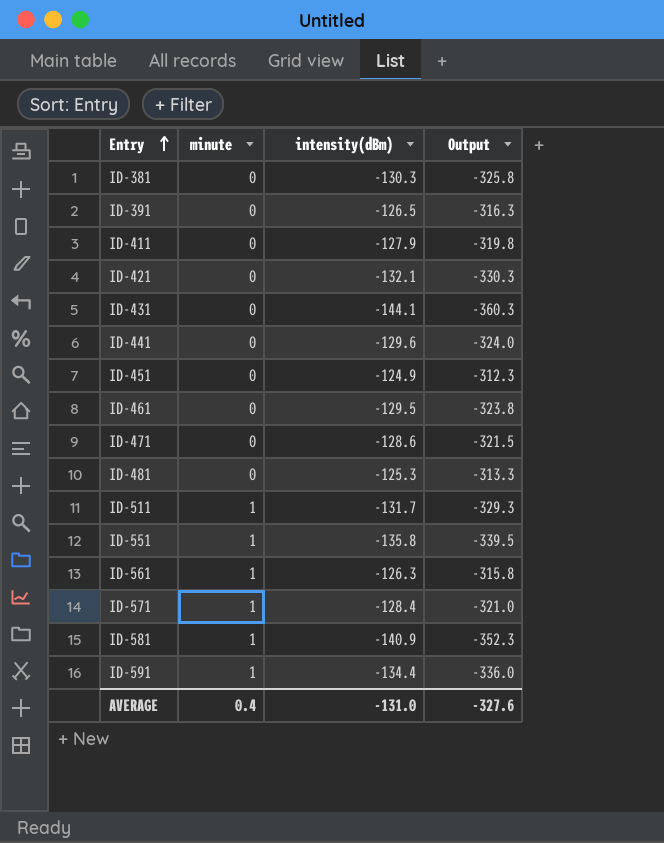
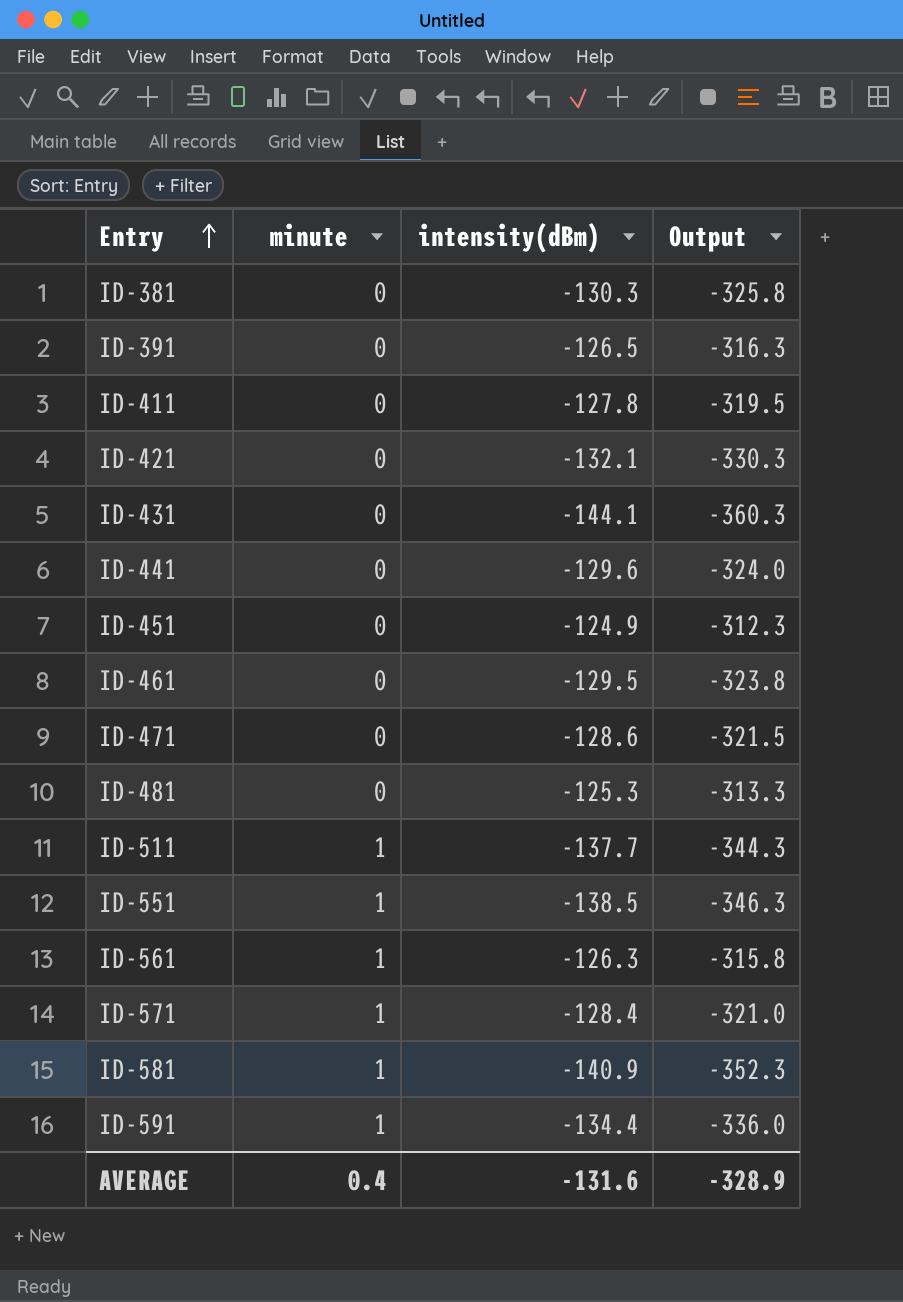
ID-411 | intensity(dBm): -127.9 -> -127.8
ID-411 | Output: -319.8 -> -319.5
ID-511 | intensity(dBm): -131.7 -> -137.7
ID-511 | Output: -329.3 -> -344.3
ID-551 | intensity(dBm): -135.8 -> -138.5
ID-551 | Output: -339.5 -> -346.3
AVERAGE | intensity(dBm): -131.0 -> -131.6
AVERAGE | Output: -327.6 -> -328.9

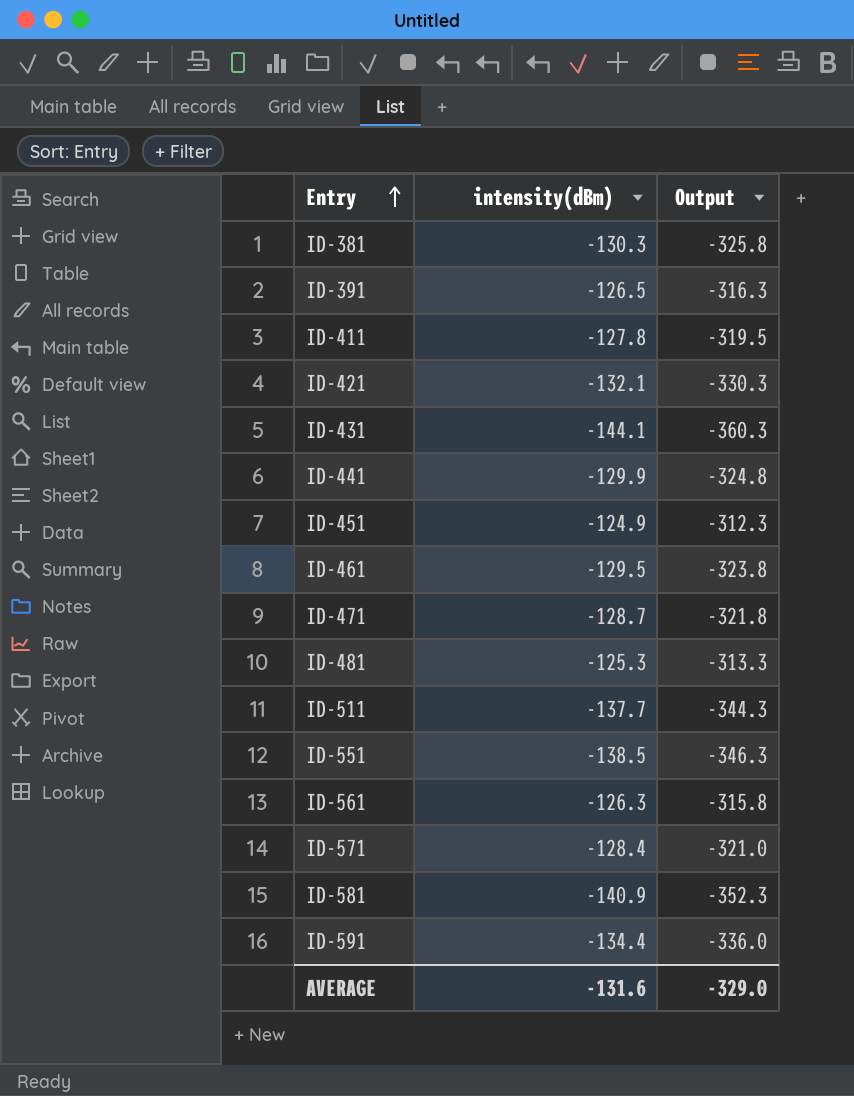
column minute | position: 2 -> none
ID-441 | intensity(dBm): -129.6 -> -129.9
ID-441 | Output: -324.0 -> -324.8
ID-471 | intensity(dBm): -128.6 -> -128.7
ID-471 | Output: -321.5 -> -321.8
AVERAGE | Output: -328.9 -> -329.0

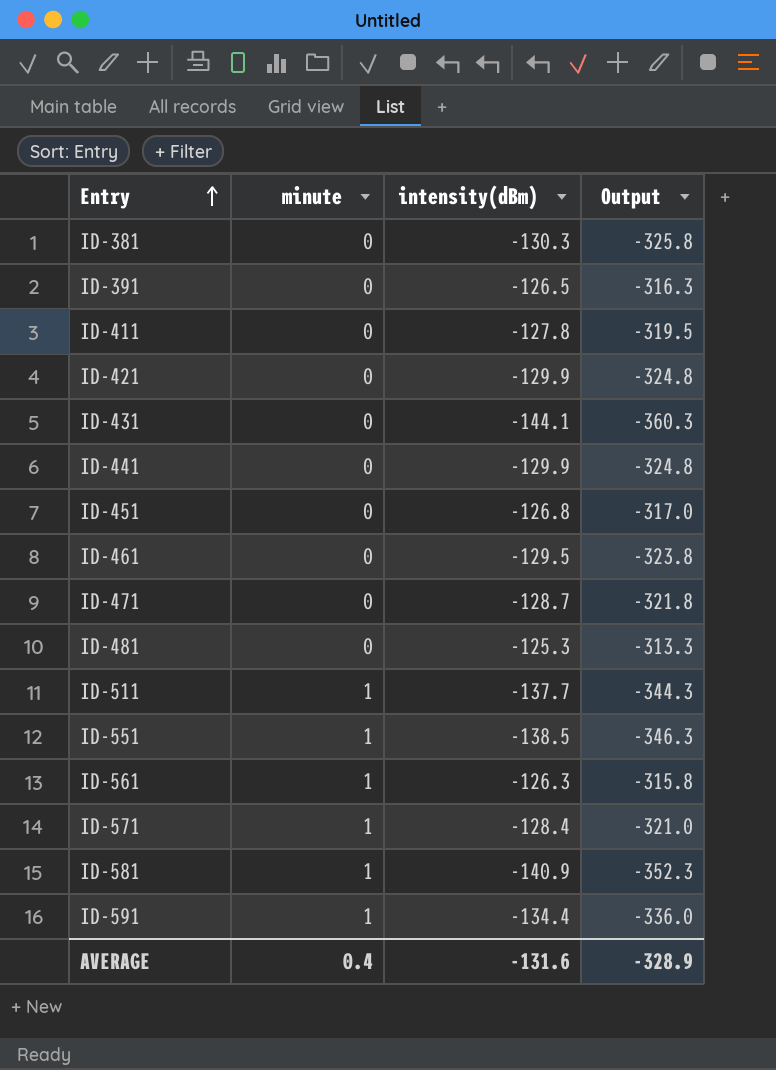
column minute | position: none -> 2
ID-421 | intensity(dBm): -132.1 -> -129.9
ID-421 | Output: -330.3 -> -324.8
ID-451 | intensity(dBm): -124.9 -> -126.8
ID-451 | Output: -312.3 -> -317.0
AVERAGE | Output: -329.0 -> -328.9

